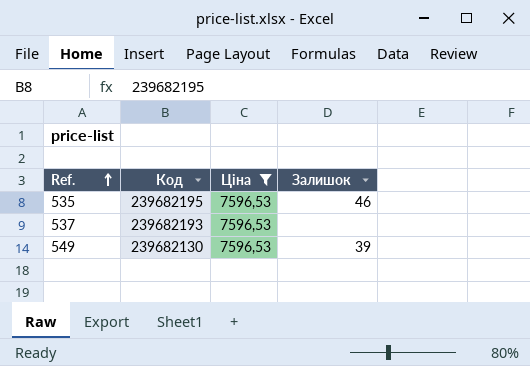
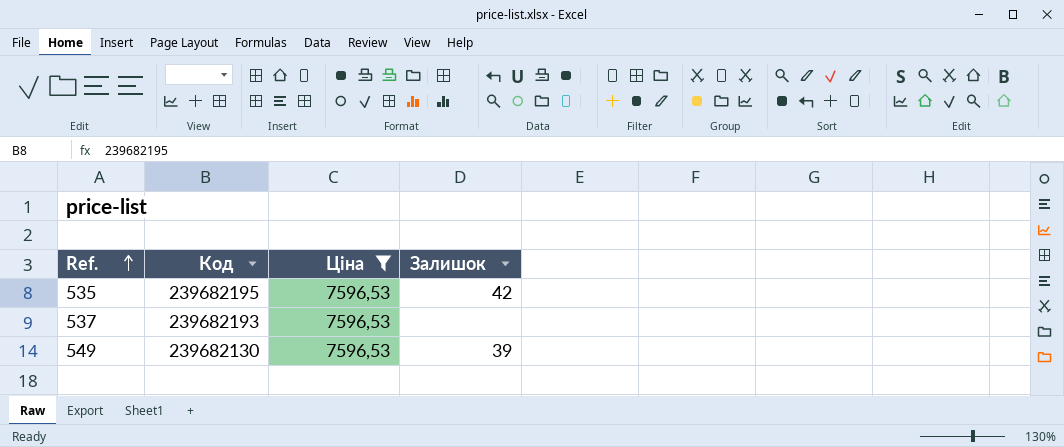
535 | Залишок: 46 -> 42

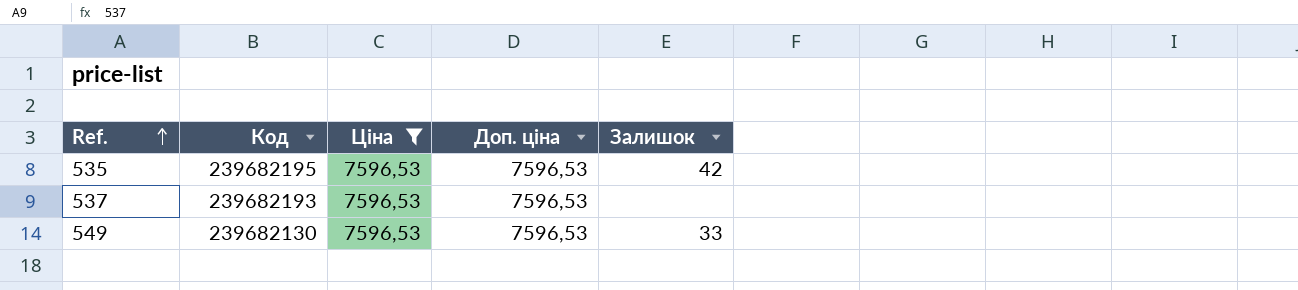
column Доп. ціна | position: none -> 4
549 | Залишок: 39 -> 33

